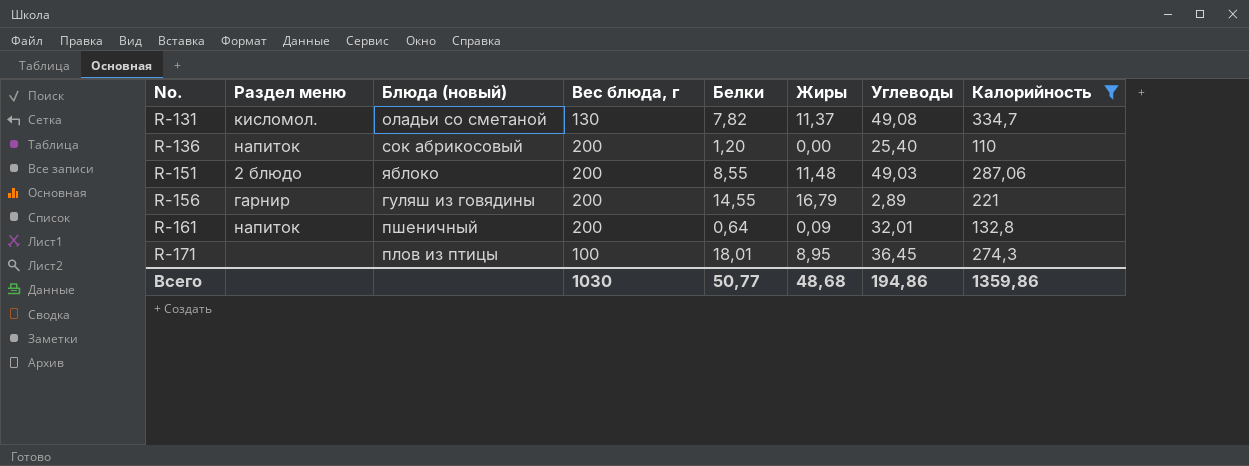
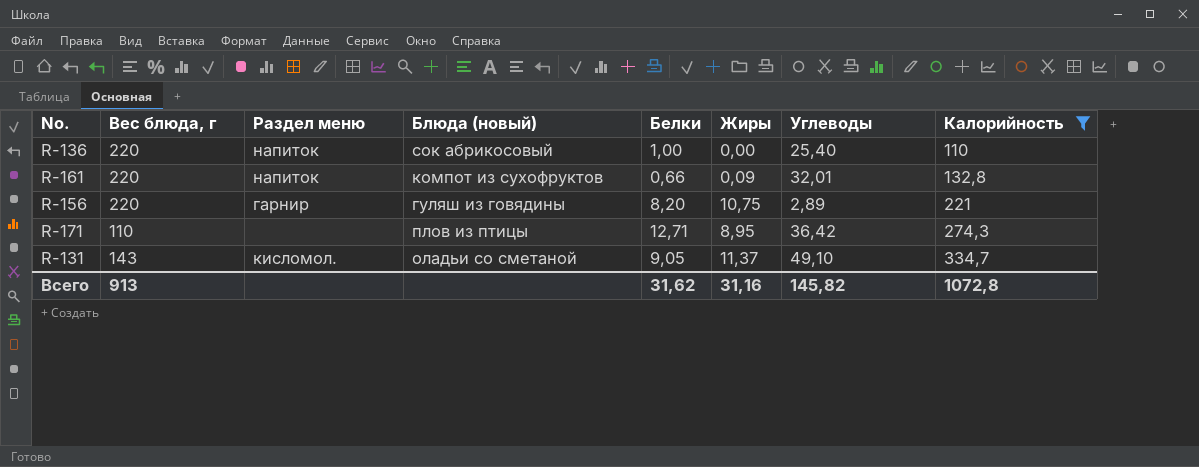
row order: No. ascending -> Калорийность ascending
column Вес блюда, г | position: 4 -> 2
row R-151: 2 блюдо | яблоко | 200 | 8,55 | 11,48 | 49,03 | 287,06 -> none
R-136 | Вес блюда, г: 200 -> 220
R-136 | Белки: 1,20 -> 1,00
R-161 | Вес блюда, г: 200 -> 220
R-161 | Блюда (новый): пшеничный -> компот из сухофруктов
R-161 | Белки: 0,64 -> 0,66
R-156 | Вес блюда, г: 200 -> 220
R-156 | Белки: 14,55 -> 8,20
R-156 | Жиры: 16,79 -> 10,75
R-171 | Вес блюда, г: 100 -> 110
R-171 | Белки: 18,01 -> 12,71
R-171 | Углеводы: 36,45 -> 36,42
R-131 | Вес блюда, г: 130 -> 143
R-131 | Белки: 7,82 -> 9,05
R-131 | Углеводы: 49,08 -> 49,10
Всего | Вес блюда, г: 1030 -> 913
Всего | Белки: 50,77 -> 31,62
Всего | Жиры: 48,68 -> 31,16
Всего | Углеводы: 194,86 -> 145,82
Всего | Калорийность: 1359,86 -> 1072,8

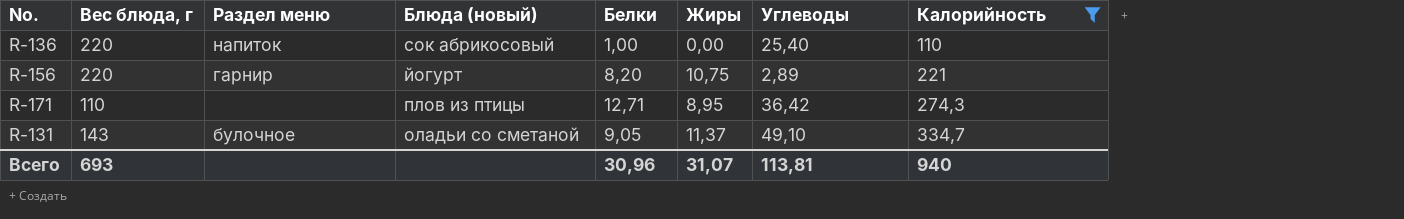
row R-161: 220 | напиток | компот из сухофруктов | 0,66 | 0,09 | 32,01 | 132,8 -> none
R-156 | Блюда (новый): гуляш из говядины -> йогурт
R-131 | Раздел меню: кисломол. -> булочное
Всего | Вес блюда, г: 913 -> 693
Всего | Белки: 31,62 -> 30,96
Всего | Жиры: 31,16 -> 31,07
Всего | Углеводы: 145,82 -> 113,81
Всего | Калорийность: 1072,8 -> 940

